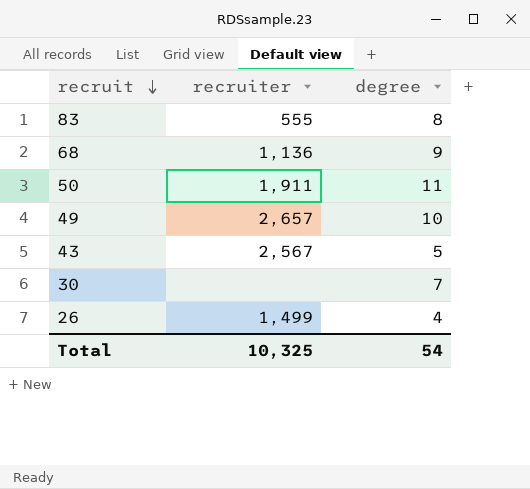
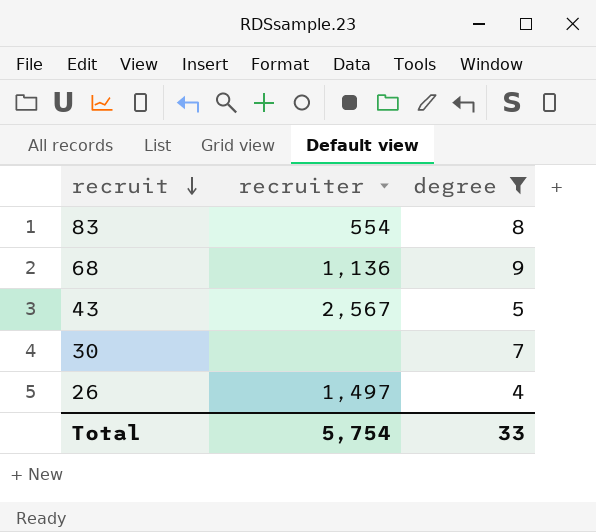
filter: none -> degree <= 9
83 | recruiter: 555 -> 554
26 | recruiter: 1,499 -> 1,497
Total | recruiter: 10,325 -> 5,754
Total | degree: 54 -> 33

